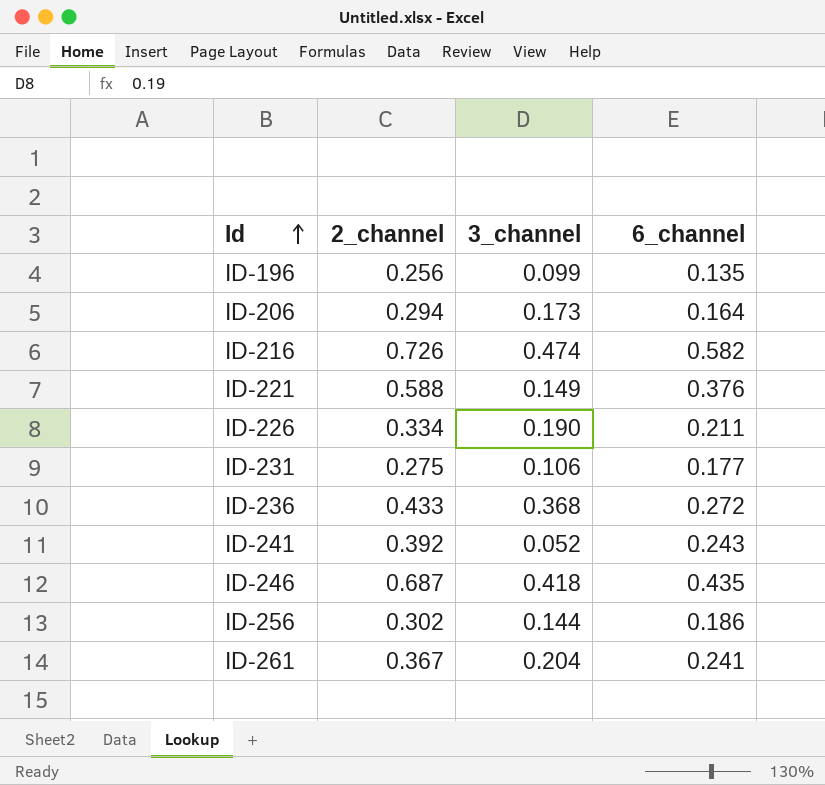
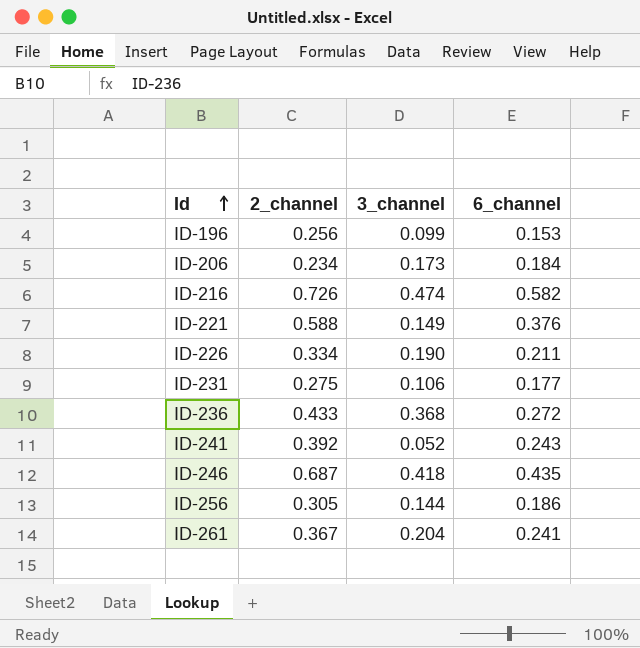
ID-196 | 6_channel: 0.135 -> 0.153
ID-206 | 2_channel: 0.294 -> 0.234
ID-206 | 6_channel: 0.164 -> 0.184
ID-256 | 2_channel: 0.302 -> 0.305

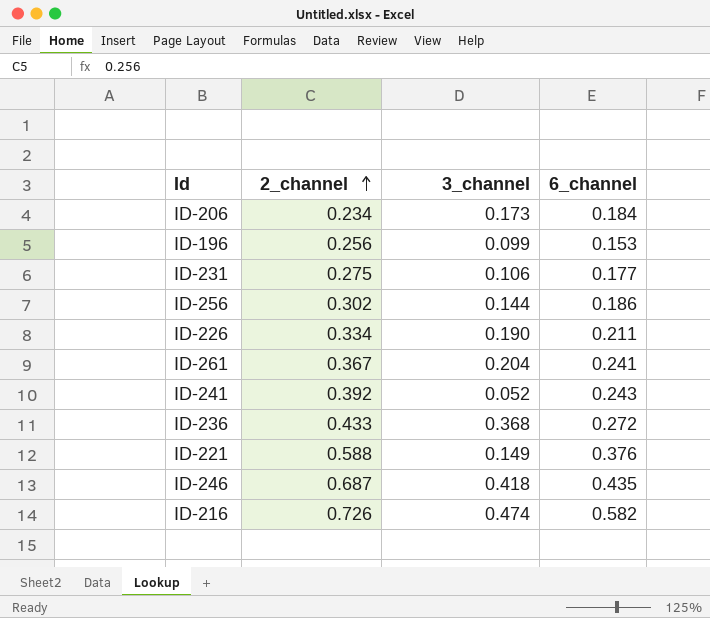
row order: Id ascending -> 2_channel ascending
ID-256 | 2_channel: 0.305 -> 0.302

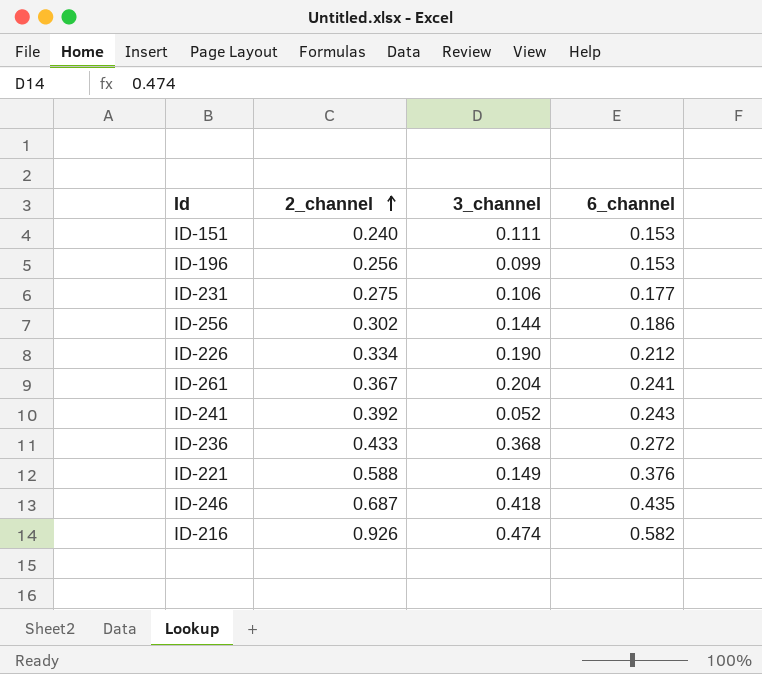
row ID-206: 0.234 | 0.173 | 0.184 -> none
row ID-151: none -> 0.240 | 0.111 | 0.153
ID-226 | 6_channel: 0.211 -> 0.212
ID-216 | 2_channel: 0.726 -> 0.926

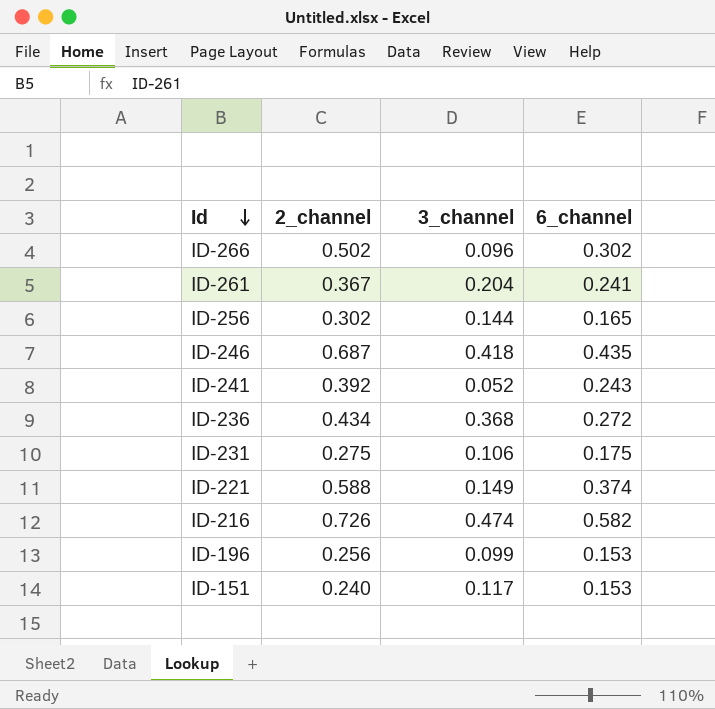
row order: 2_channel ascending -> Id descending
row ID-226: 0.334 | 0.190 | 0.212 -> none
row ID-266: none -> 0.502 | 0.096 | 0.302
ID-256 | 6_channel: 0.186 -> 0.165
ID-236 | 2_channel: 0.433 -> 0.434
ID-231 | 6_channel: 0.177 -> 0.175
ID-221 | 6_channel: 0.376 -> 0.374
ID-216 | 2_channel: 0.926 -> 0.726
ID-151 | 3_channel: 0.111 -> 0.117

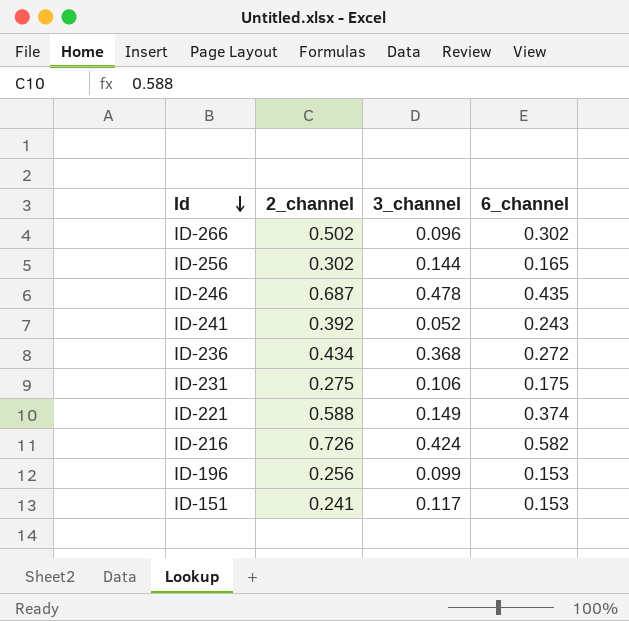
row ID-261: 0.367 | 0.204 | 0.241 -> none
ID-246 | 3_channel: 0.418 -> 0.478
ID-216 | 3_channel: 0.474 -> 0.424
ID-151 | 2_channel: 0.240 -> 0.241

